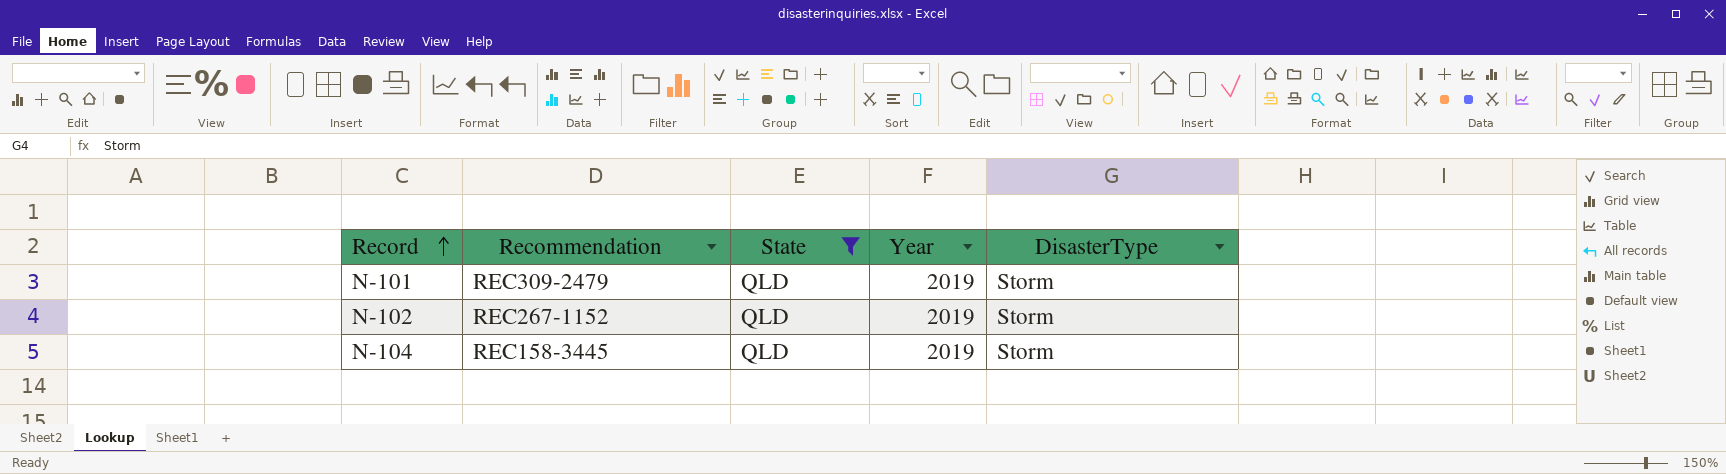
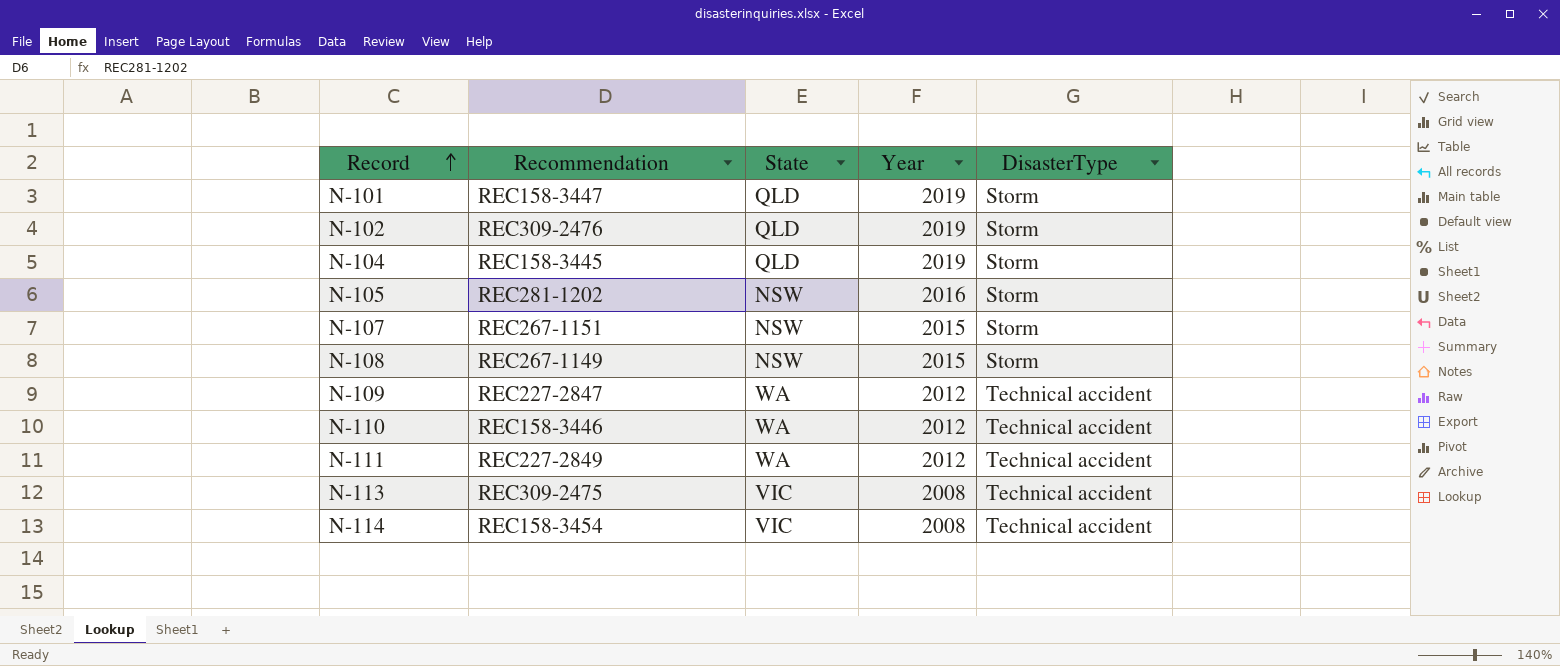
filter: State = QLD -> none
N-101 | Recommendation: REC309-2479 -> REC158-3447
N-102 | Recommendation: REC267-1152 -> REC309-2476

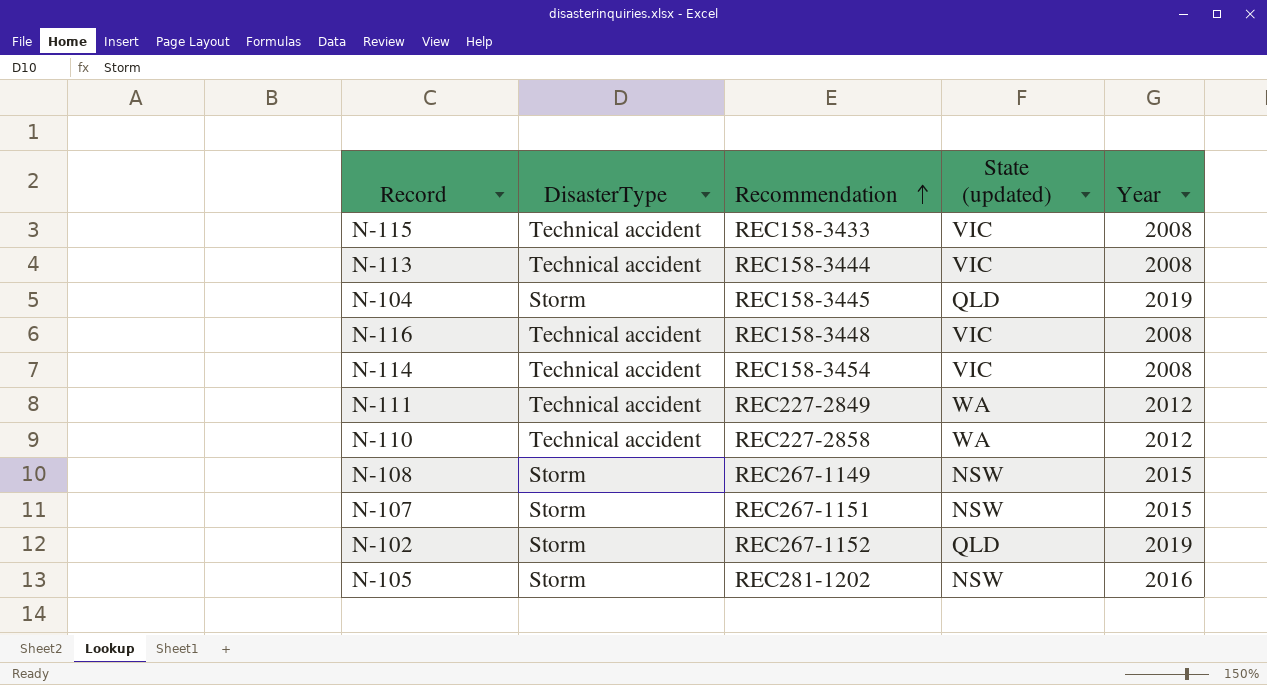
row order: Record ascending -> Recommendation ascending
column DisasterType | position: 5 -> 2
column name: State -> State (updated)
row N-101: REC158-3447 | QLD | 2019 | Storm -> none
row N-109: REC227-2847 | WA | 2012 | Technical accident -> none
row N-115: none -> Technical accident | REC158-3433 | VIC | 2008
N-113 | Recommendation: REC309-2475 -> REC158-3444
row N-116: none -> Technical accident | REC158-3448 | VIC | 2008
N-110 | Recommendation: REC158-3446 -> REC227-2858
N-102 | Recommendation: REC309-2476 -> REC267-1152

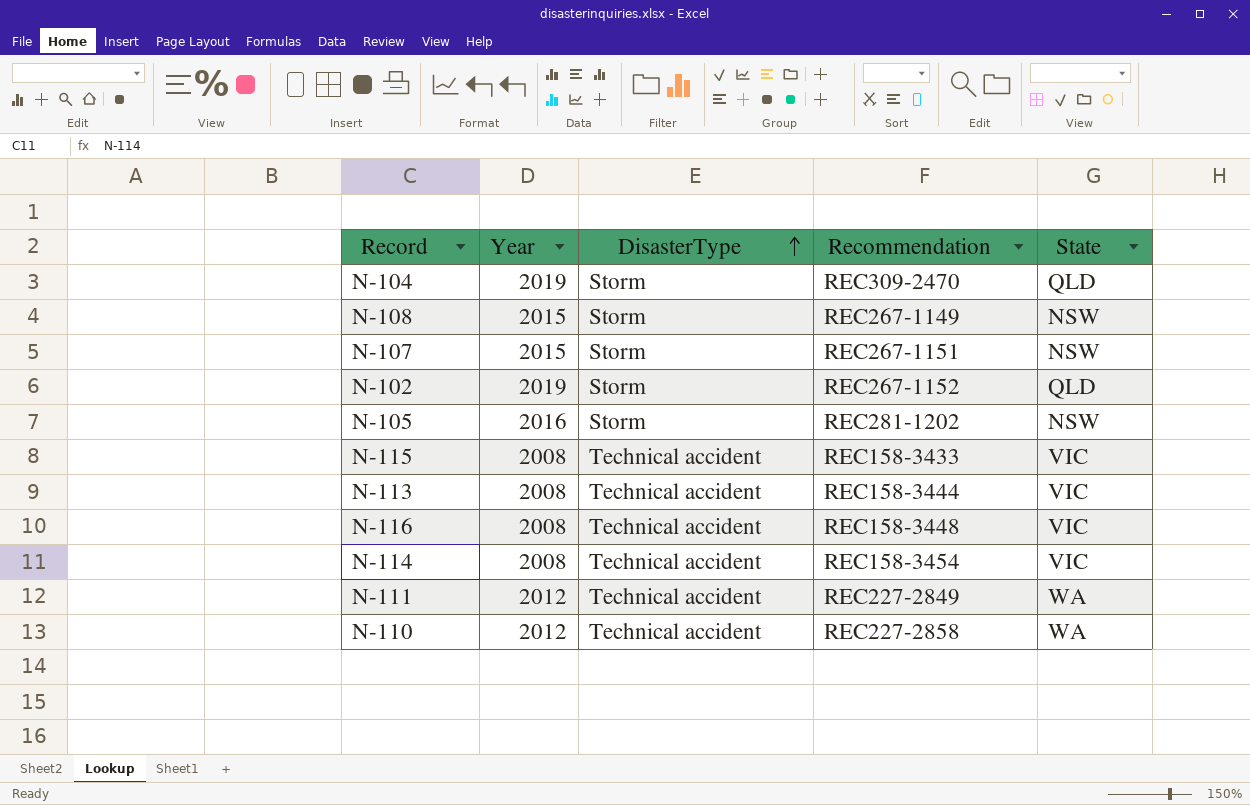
row order: Recommendation ascending -> DisasterType ascending
column Year | position: 5 -> 2
column name: State (updated) -> State
N-104 | Recommendation: REC158-3445 -> REC309-2470

